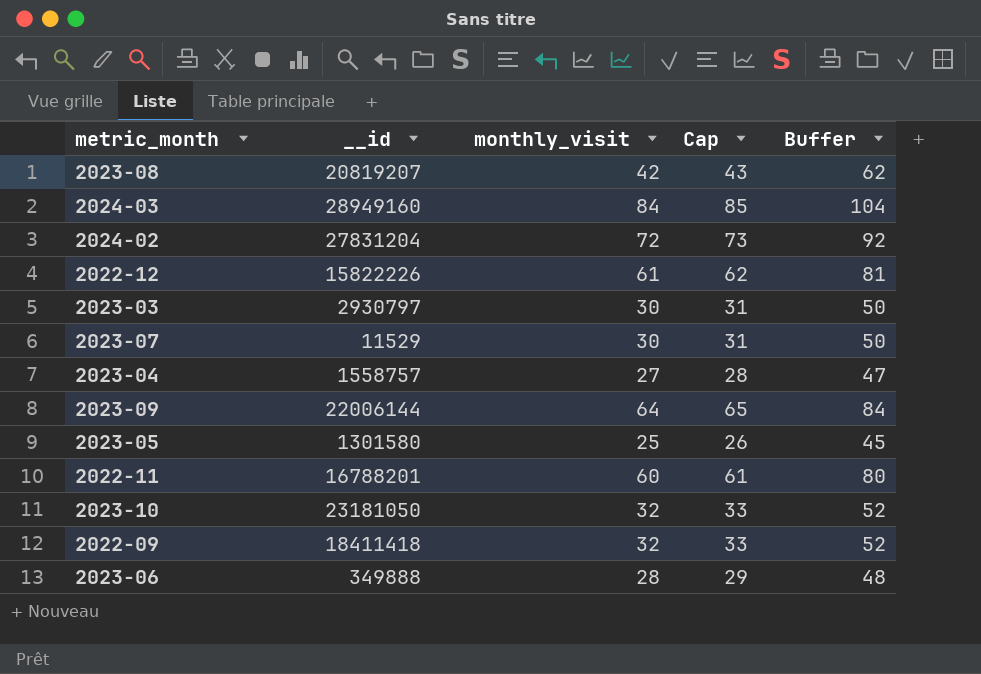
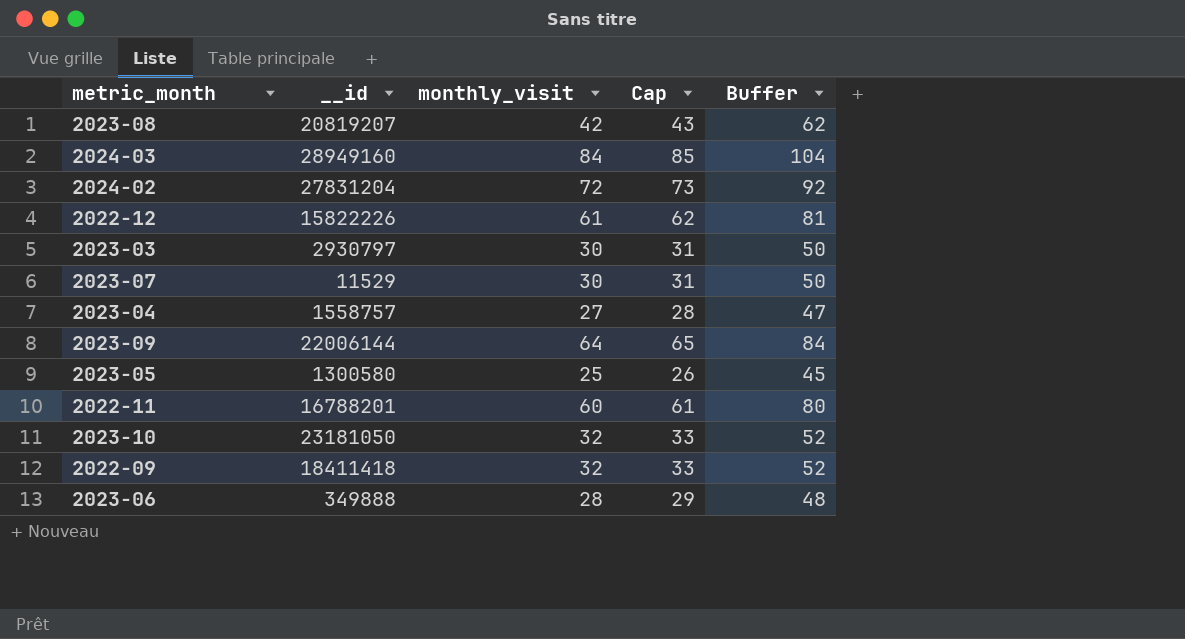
2023-05 | __id: 1301580 -> 1300580

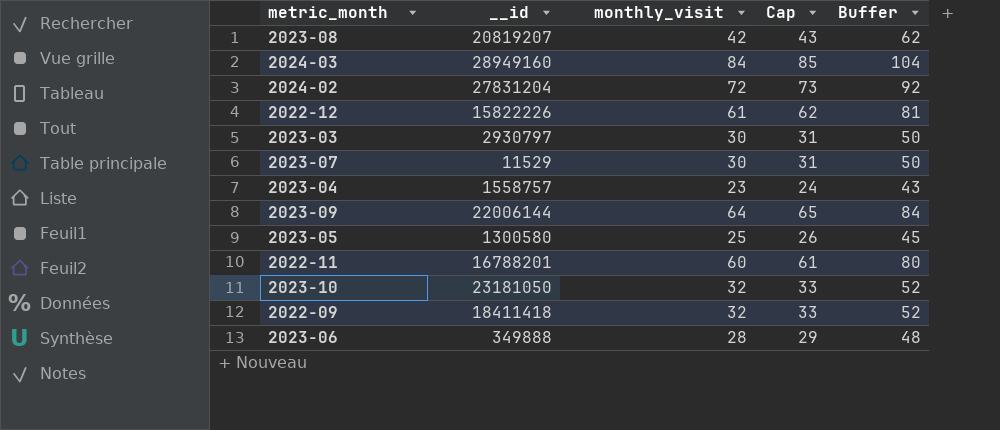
2023-04 | monthly_visit: 27 -> 23
2023-04 | Cap: 28 -> 24
2023-04 | Buffer: 47 -> 43

